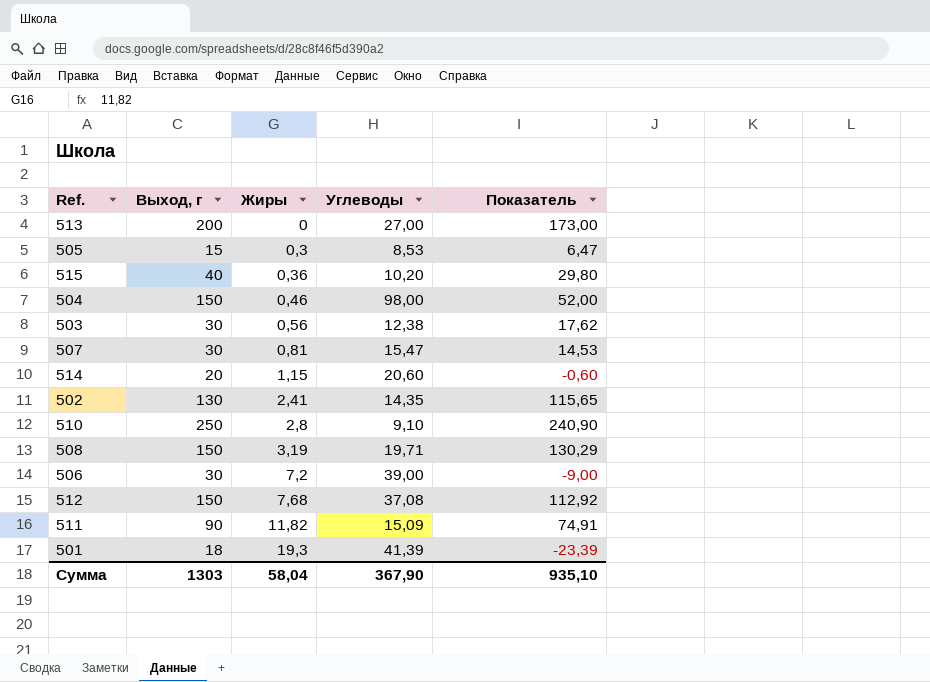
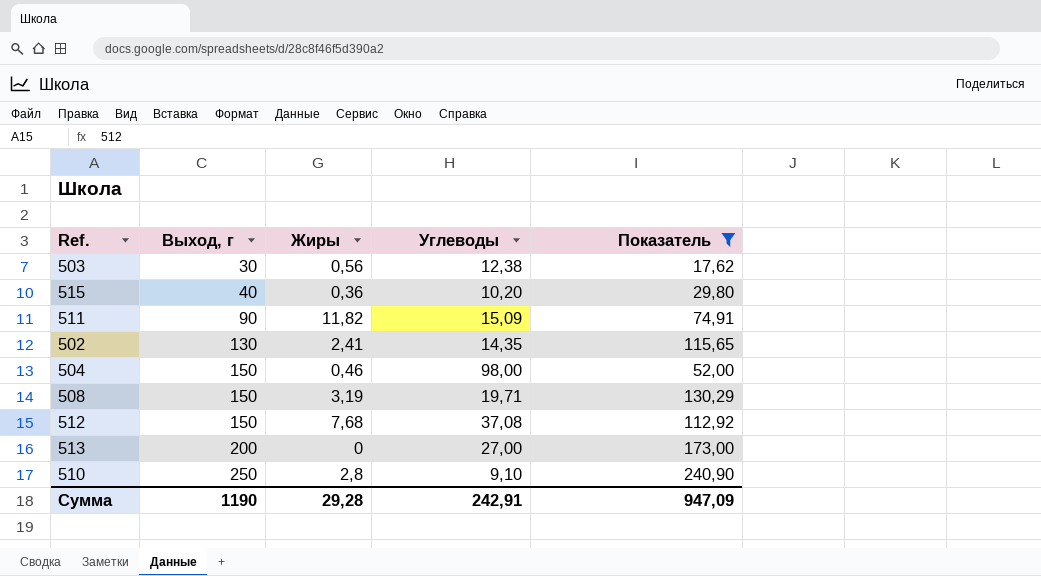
filter: none -> Показатель >= 17,62
row order: Жиры ascending -> Выход, г ascending
Сумма | Выход, г: 1303 -> 1190
Сумма | Жиры: 58,04 -> 29,28
Сумма | Углеводы: 367,90 -> 242,91
Сумма | Показатель: 935,10 -> 947,09

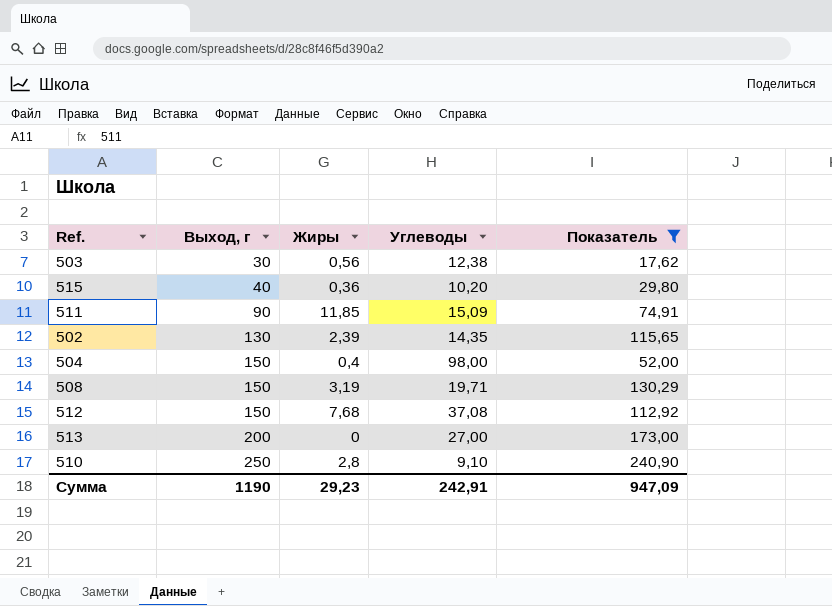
511 | Жиры: 11,82 -> 11,85
502 | Жиры: 2,41 -> 2,39
504 | Жиры: 0,46 -> 0,4
Сумма | Жиры: 29,28 -> 29,23

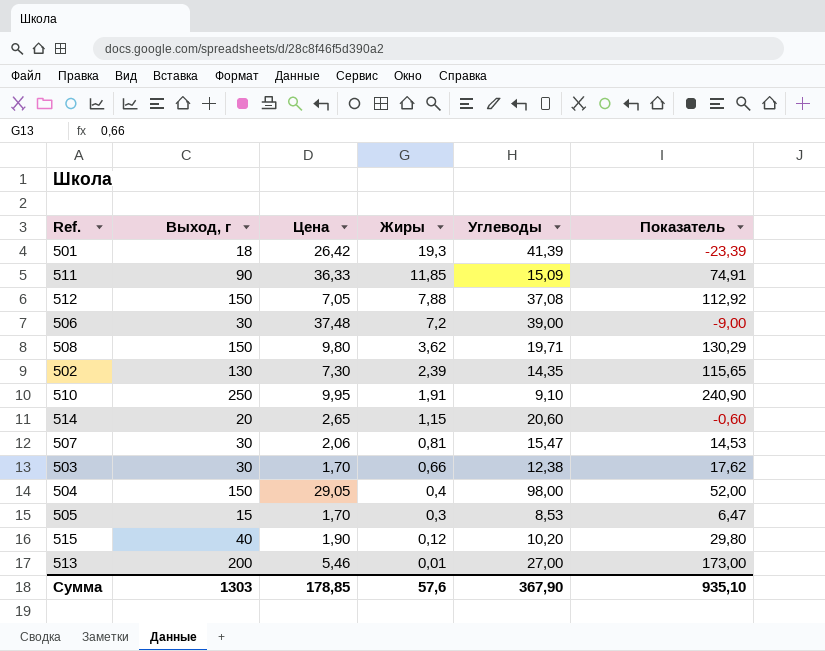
filter: Показатель >= 17,62 -> none
row order: Выход, г ascending -> Жиры descending
column Цена | position: none -> 3
512 | Жиры: 7,68 -> 7,88
508 | Жиры: 3,19 -> 3,62
510 | Жиры: 2,8 -> 1,91
503 | Жиры: 0,56 -> 0,66
515 | Жиры: 0,36 -> 0,12
513 | Жиры: 0 -> 0,01
Сумма | Выход, г: 1190 -> 1303
Сумма | Жиры: 29,23 -> 57,6
Сумма | Углеводы: 242,91 -> 367,90
Сумма | Показатель: 947,09 -> 935,10

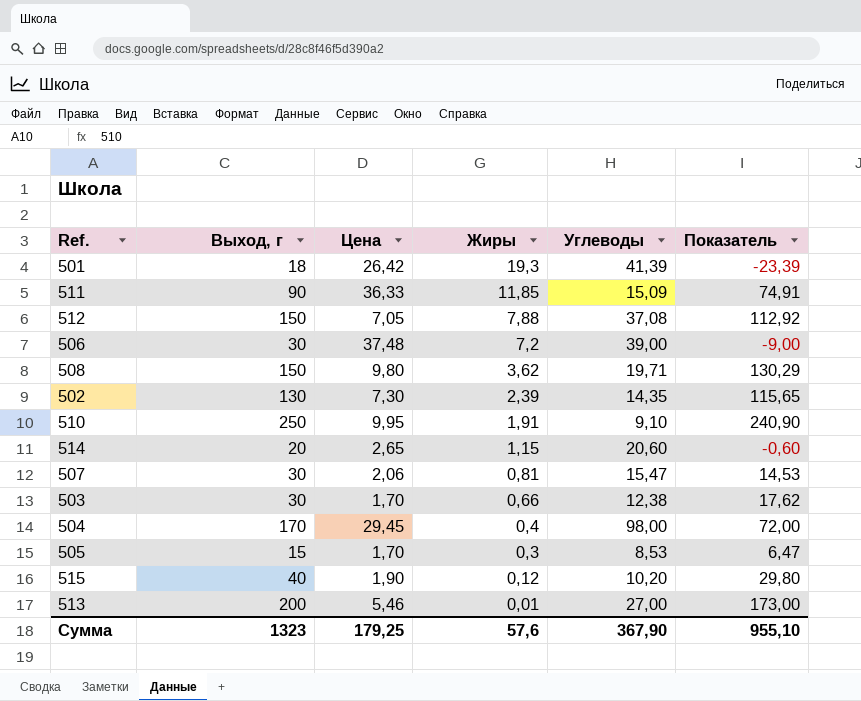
504 | Выход, г: 150 -> 170
504 | Цена: 29,05 -> 29,45
504 | Показатель: 52,00 -> 72,00
Сумма | Выход, г: 1303 -> 1323
Сумма | Цена: 178,85 -> 179,25
Сумма | Показатель: 935,10 -> 955,10

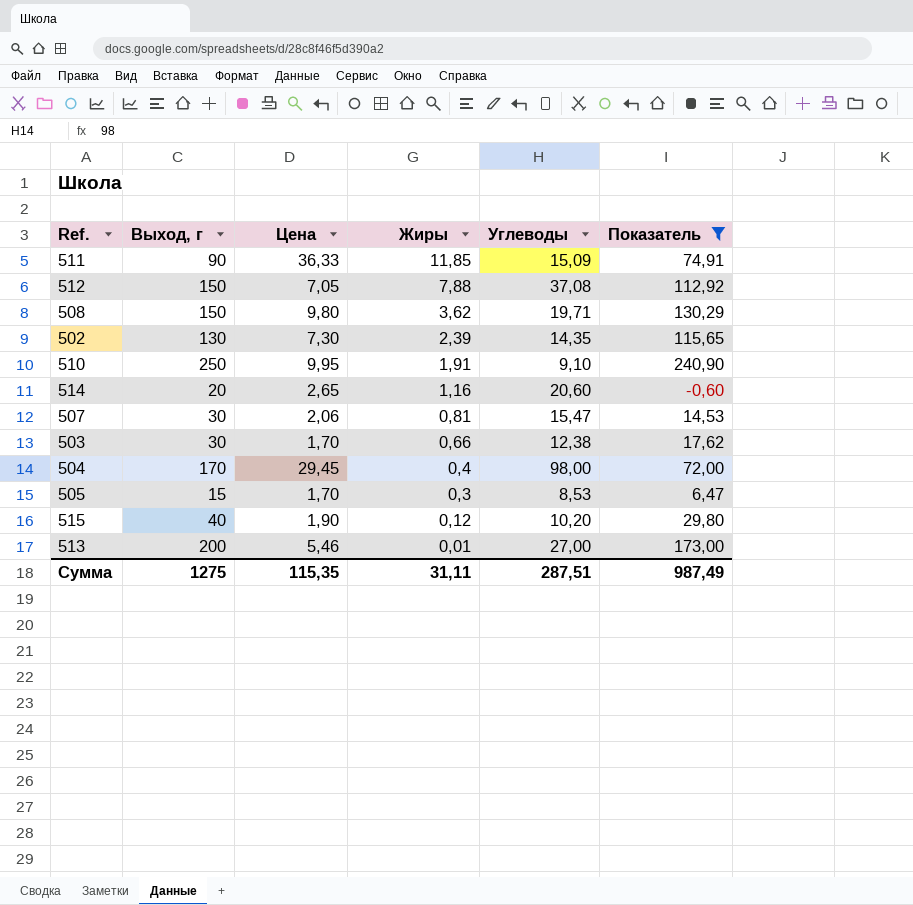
filter: none -> Показатель >= -0,60
514 | Жиры: 1,15 -> 1,16
Сумма | Выход, г: 1323 -> 1275
Сумма | Цена: 179,25 -> 115,35
Сумма | Жиры: 57,6 -> 31,11
Сумма | Углеводы: 367,90 -> 287,51
Сумма | Показатель: 955,10 -> 987,49

